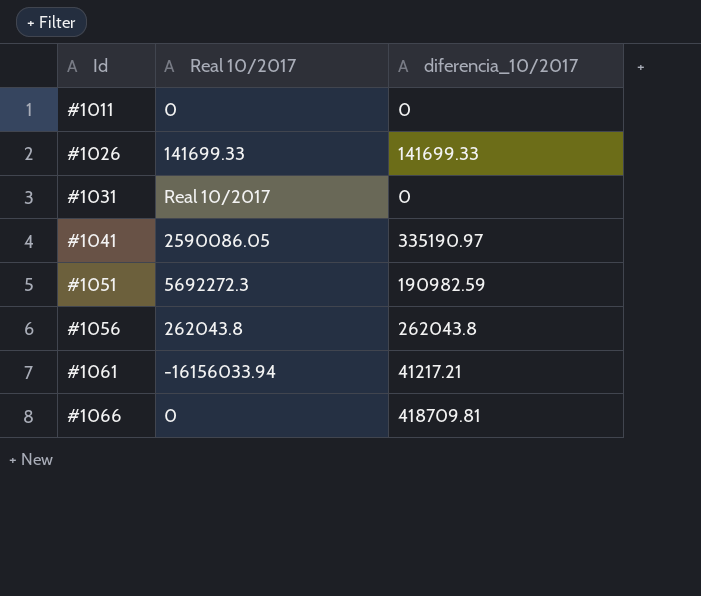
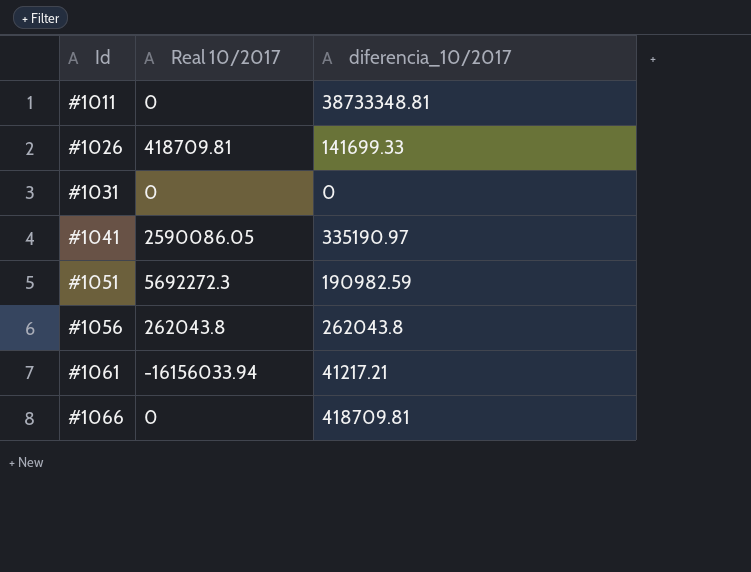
#1011 | diferencia_10/2017: 0 -> 38733348.81
#1026 | Real 10/2017: 141699.33 -> 418709.81
#1031 | Real 10/2017: Real 10/2017 -> 0

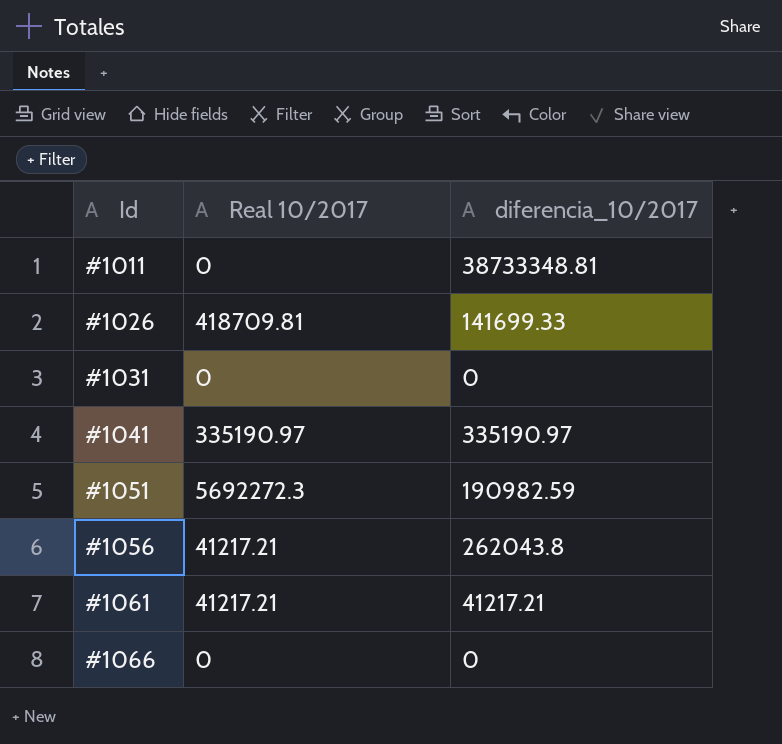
#1041 | Real 10/2017: 2590086.05 -> 335190.97
#1056 | Real 10/2017: 262043.8 -> 41217.21
#1061 | Real 10/2017: -16156033.94 -> 41217.21
#1066 | diferencia_10/2017: 418709.81 -> 0

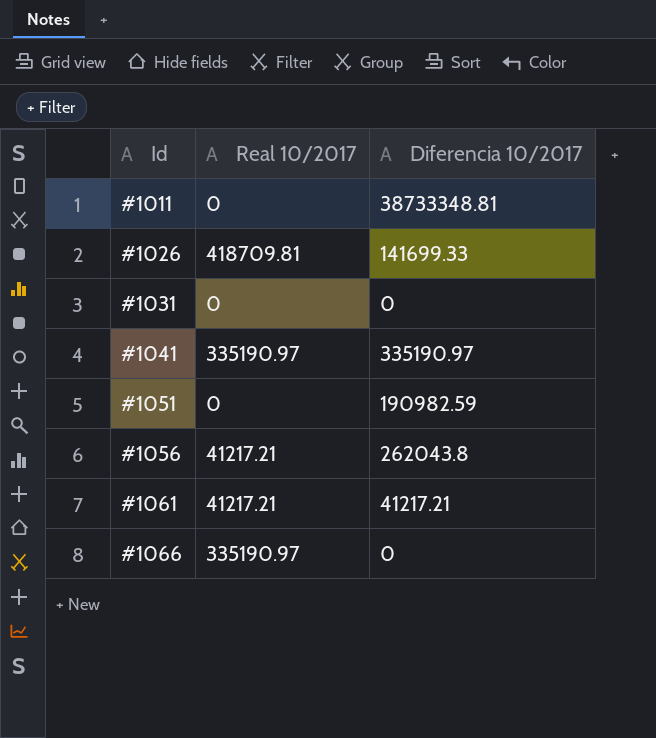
column name: diferencia_10/2017 -> Diferencia 10/2017
#1051 | Real 10/2017: 5692272.3 -> 0
#1066 | Real 10/2017: 0 -> 335190.97

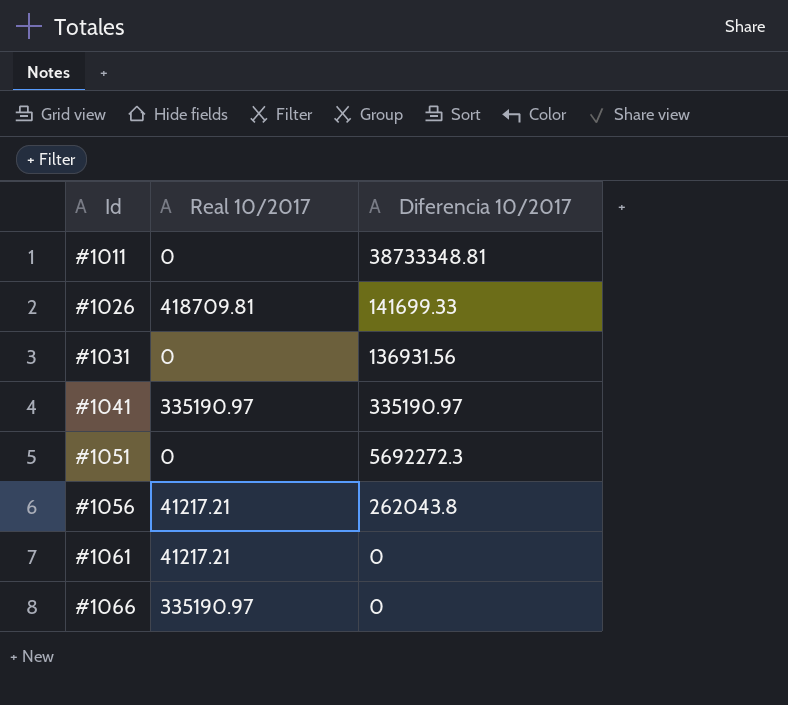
#1031 | Diferencia 10/2017: 0 -> 136931.56
#1051 | Diferencia 10/2017: 190982.59 -> 5692272.3
#1061 | Diferencia 10/2017: 41217.21 -> 0

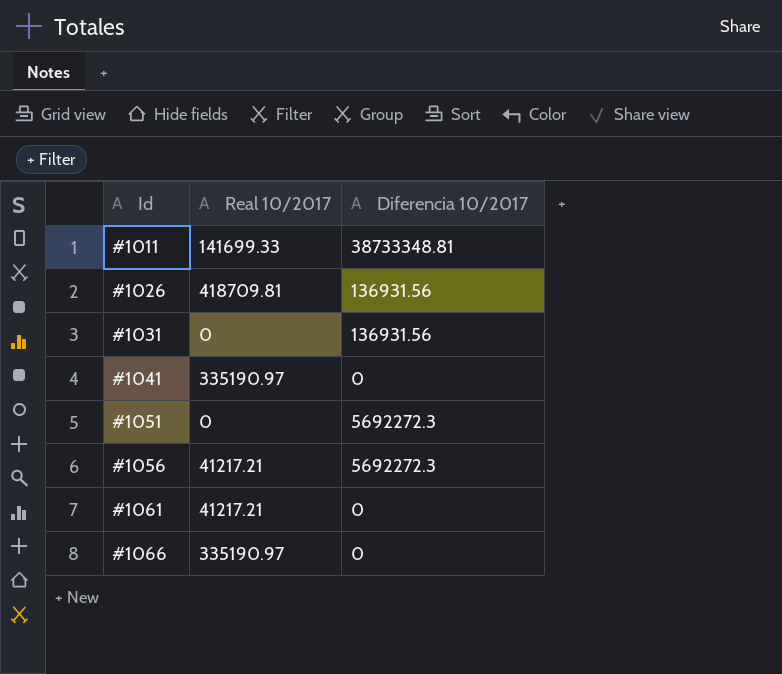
#1011 | Real 10/2017: 0 -> 141699.33
#1026 | Diferencia 10/2017: 141699.33 -> 136931.56
#1041 | Diferencia 10/2017: 335190.97 -> 0
#1056 | Diferencia 10/2017: 262043.8 -> 5692272.3

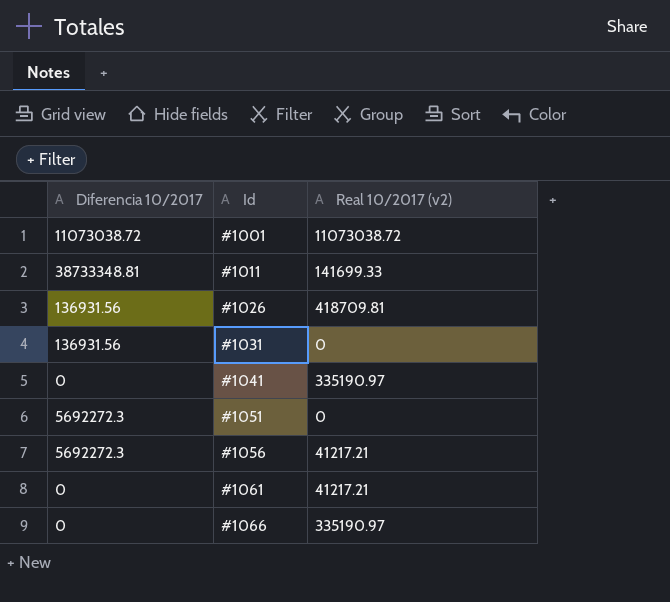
column Diferencia 10/2017 | position: 3 -> 1
column name: Real 10/2017 -> Real 10/2017 (v2)
row #1001: none -> 11073038.72 | 11073038.72

